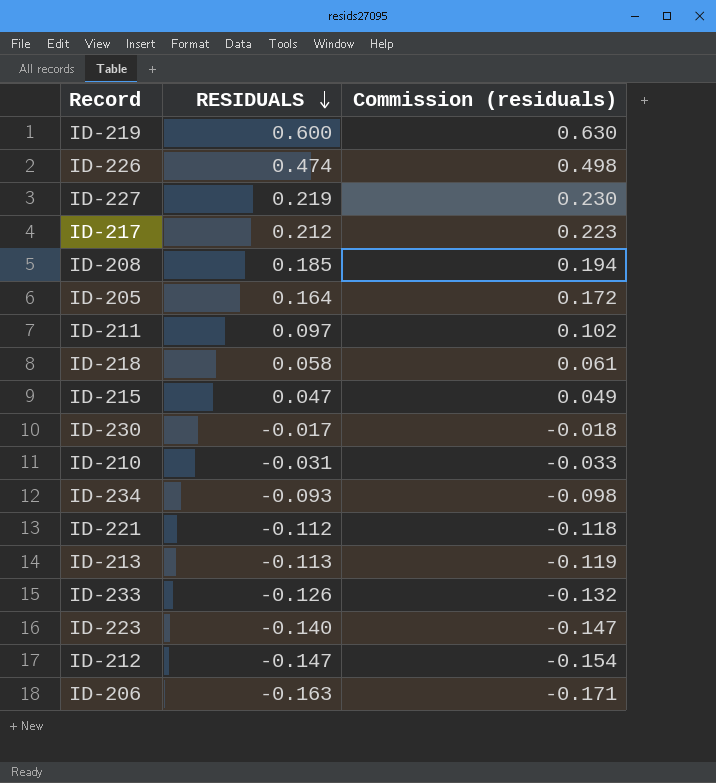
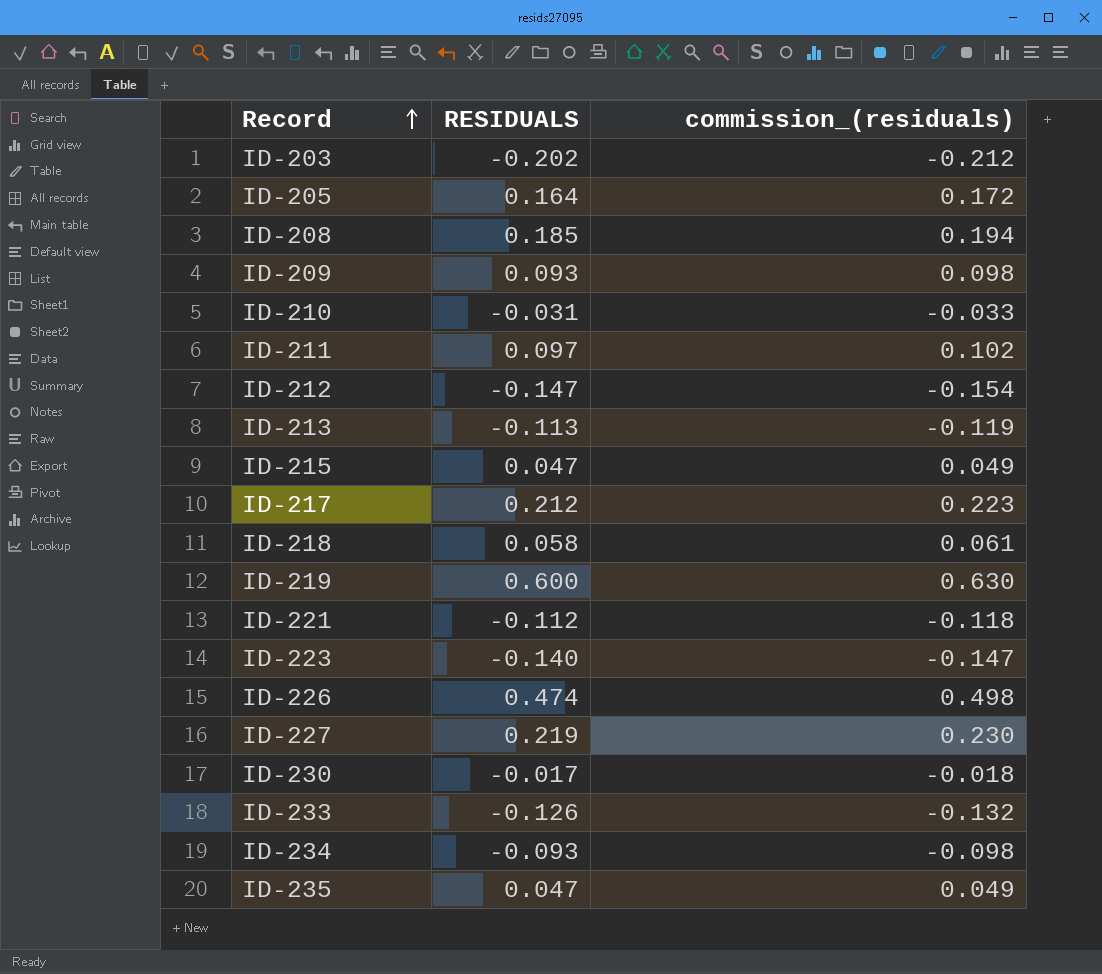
row order: RESIDUALS descending -> Record ascending
column name: Commission (residuals) -> commission_(residuals)
row ID-206: -0.163 | -0.171 -> none
row ID-203: none -> -0.202 | -0.212
row ID-209: none -> 0.093 | 0.098
row ID-235: none -> 0.047 | 0.049

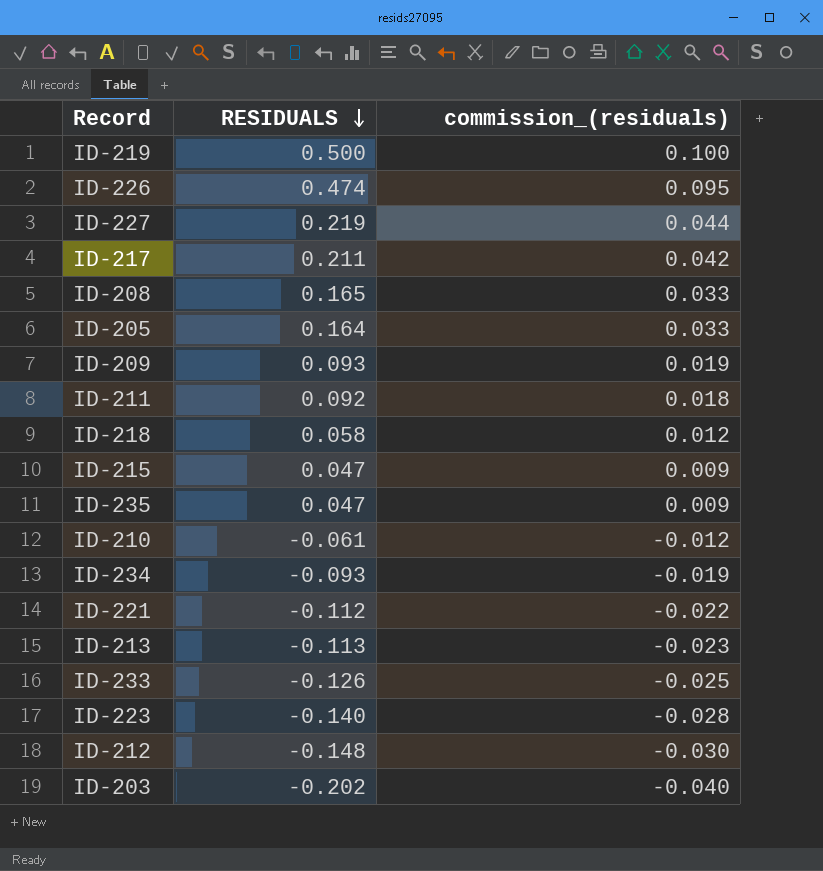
row order: Record ascending -> RESIDUALS descending
column commission_(residuals) | formula: [RESIDUALS] * 1.05 -> [RESIDUALS] * 0.2
row ID-230: -0.017 | -0.018 -> none
ID-219 | RESIDUALS: 0.600 -> 0.500
ID-217 | RESIDUALS: 0.212 -> 0.211
ID-208 | RESIDUALS: 0.185 -> 0.165
ID-211 | RESIDUALS: 0.097 -> 0.092
ID-210 | RESIDUALS: -0.031 -> -0.061
ID-212 | RESIDUALS: -0.147 -> -0.148

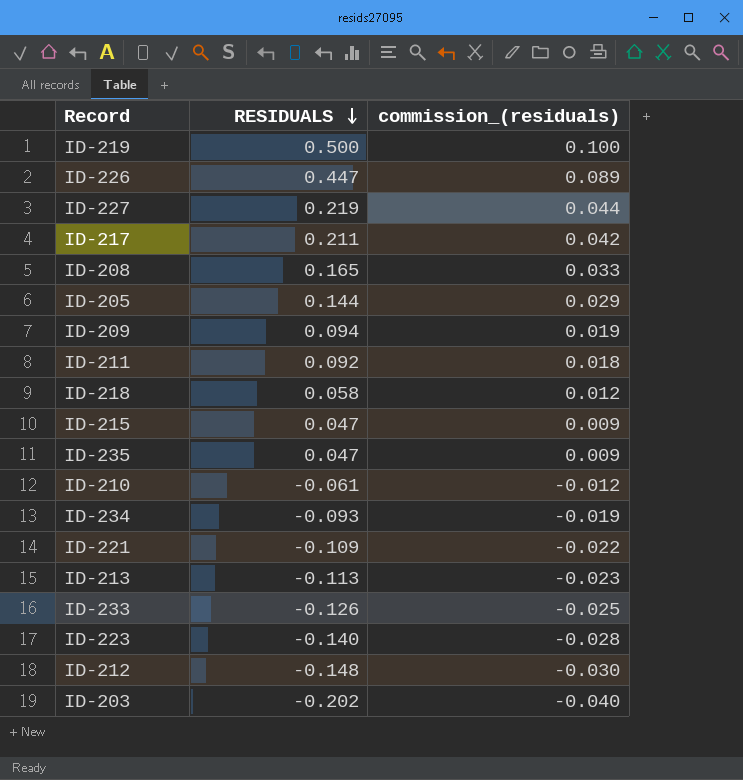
ID-226 | RESIDUALS: 0.474 -> 0.447
ID-226 | commission_(residuals): 0.095 -> 0.089
ID-205 | RESIDUALS: 0.164 -> 0.144
ID-205 | commission_(residuals): 0.033 -> 0.029
ID-209 | RESIDUALS: 0.093 -> 0.094
ID-221 | RESIDUALS: -0.112 -> -0.109

